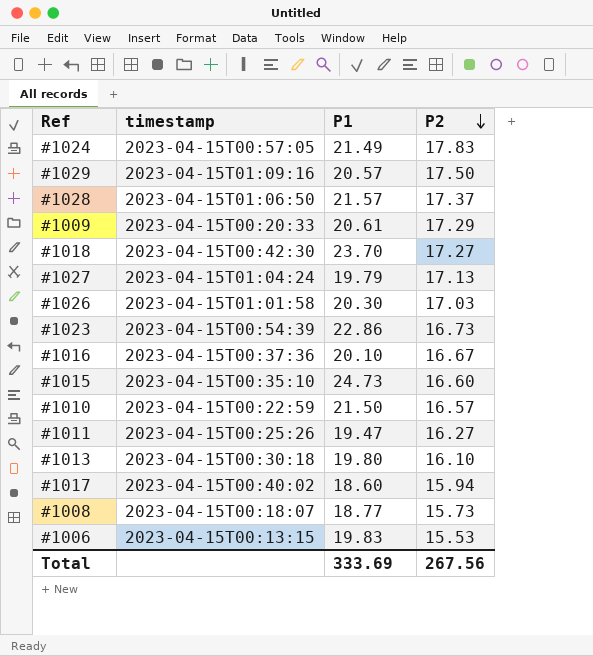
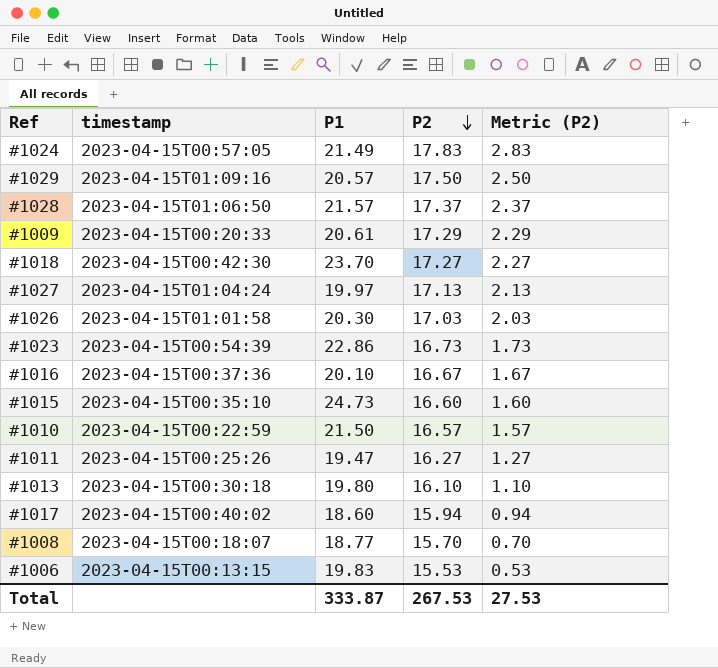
column Metric (P2) | formula: none -> [P2] - 15
#1027 | P1: 19.79 -> 19.97
#1008 | P2: 15.73 -> 15.70
Total | P1: 333.69 -> 333.87
Total | P2: 267.56 -> 267.53

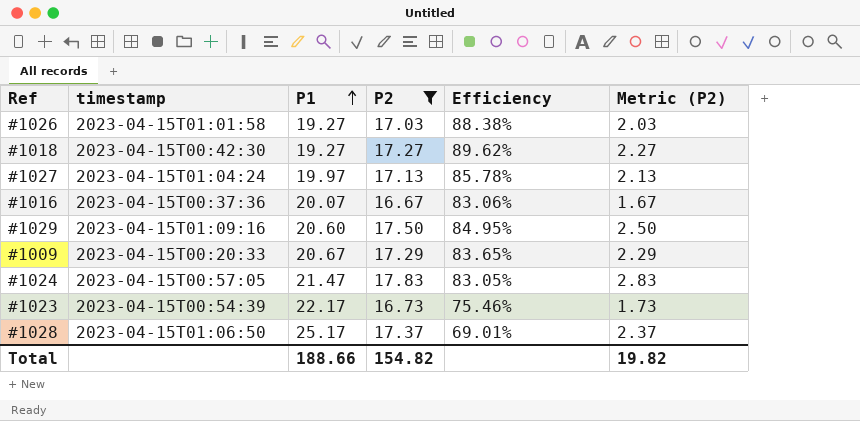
filter: none -> P2 >= 16.67
row order: P2 descending -> P1 ascending
column Efficiency | formula: none -> [P2] / [P1]
#1026 | P1: 20.30 -> 19.27
#1018 | P1: 23.70 -> 19.27
#1016 | P1: 20.10 -> 20.07
#1029 | P1: 20.57 -> 20.60
#1009 | P1: 20.61 -> 20.67
#1024 | P1: 21.49 -> 21.47
#1023 | P1: 22.86 -> 22.17
#1028 | P1: 21.57 -> 25.17
Total | P1: 333.87 -> 188.66
Total | P2: 267.53 -> 154.82
Total | Metric (P2): 27.53 -> 19.82

